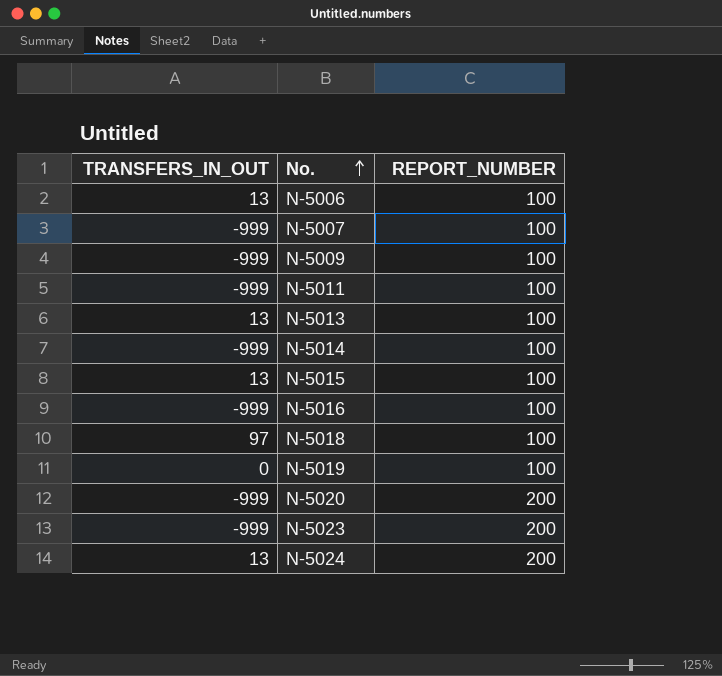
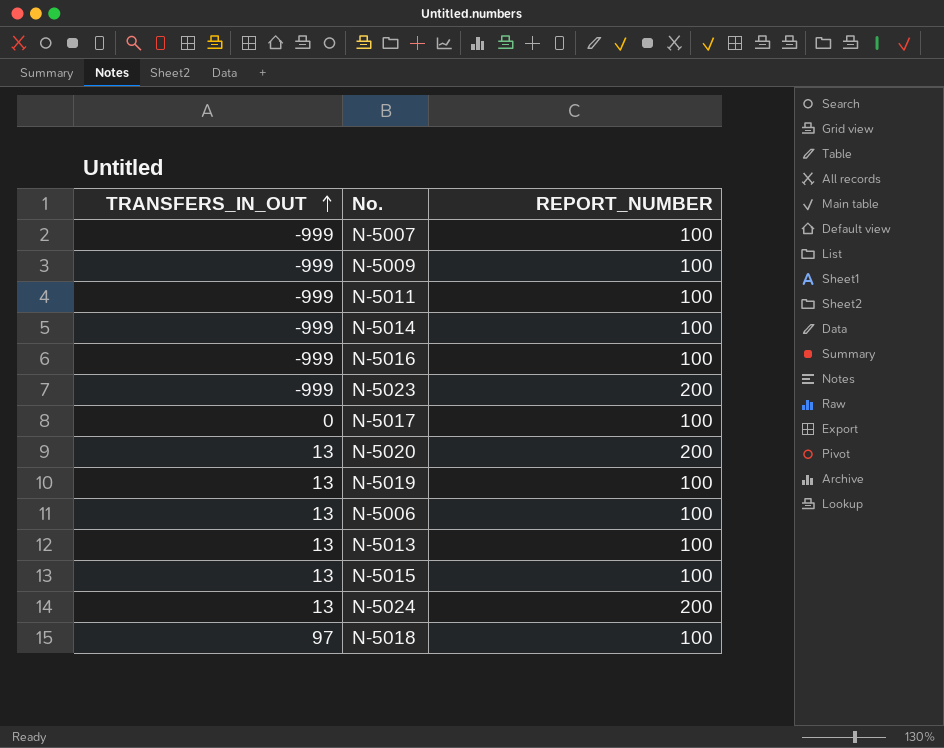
row order: No. ascending -> TRANSFERS_IN_OUT ascending
row N-5017: none -> 0 | 100
N-5020 | TRANSFERS_IN_OUT: -999 -> 13
N-5019 | TRANSFERS_IN_OUT: 0 -> 13

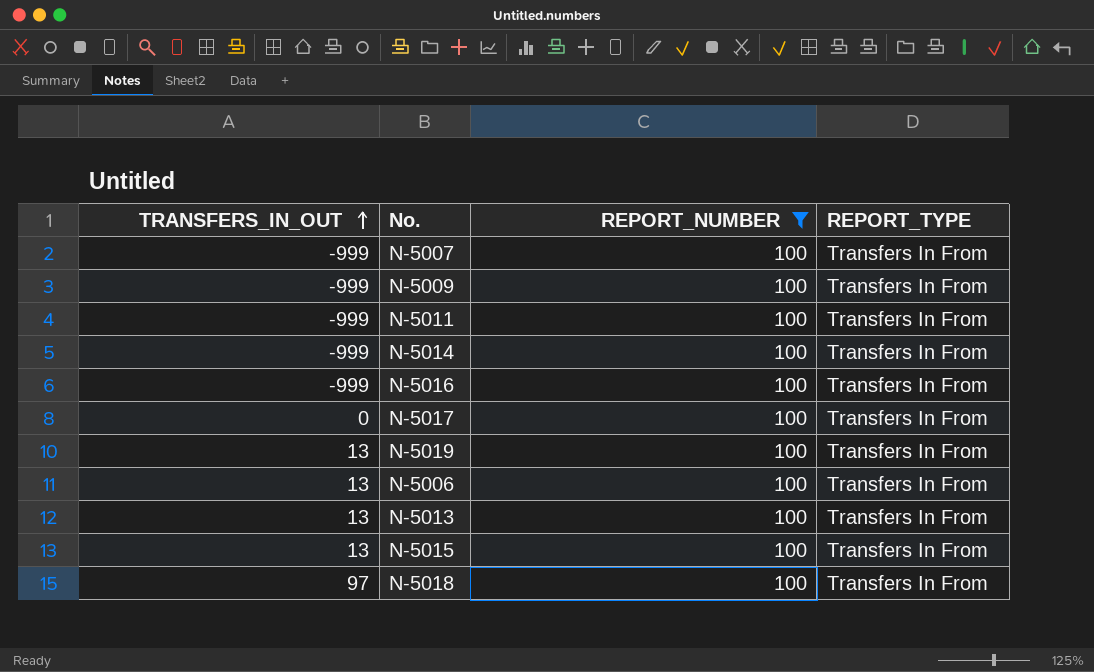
filter: none -> REPORT_NUMBER = 100
column REPORT_TYPE | position: none -> 4

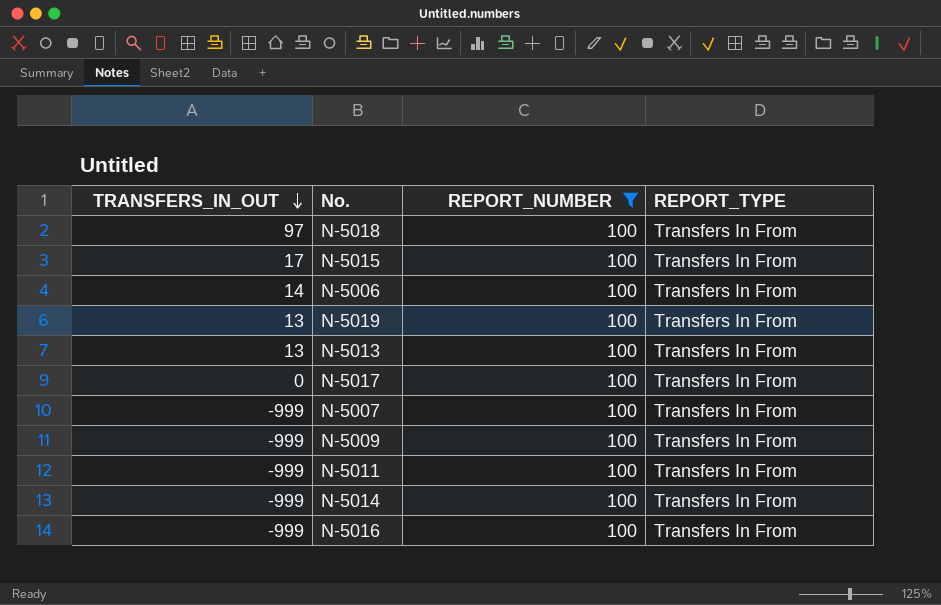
row order: TRANSFERS_IN_OUT ascending -> TRANSFERS_IN_OUT descending
N-5015 | TRANSFERS_IN_OUT: 13 -> 17
N-5006 | TRANSFERS_IN_OUT: 13 -> 14

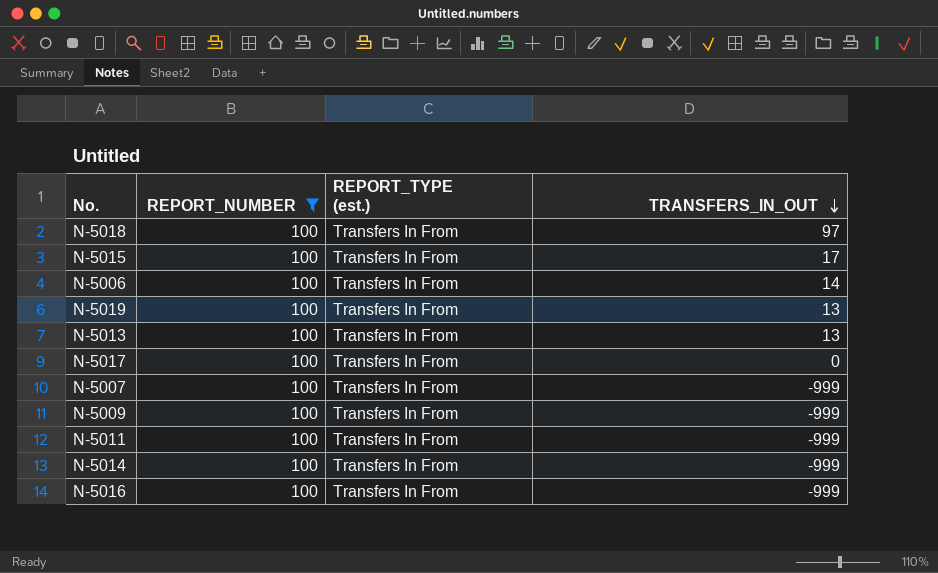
column name: REPORT_TYPE -> REPORT_TYPE (est.)
column TRANSFERS_IN_OUT | position: 1 -> 4

